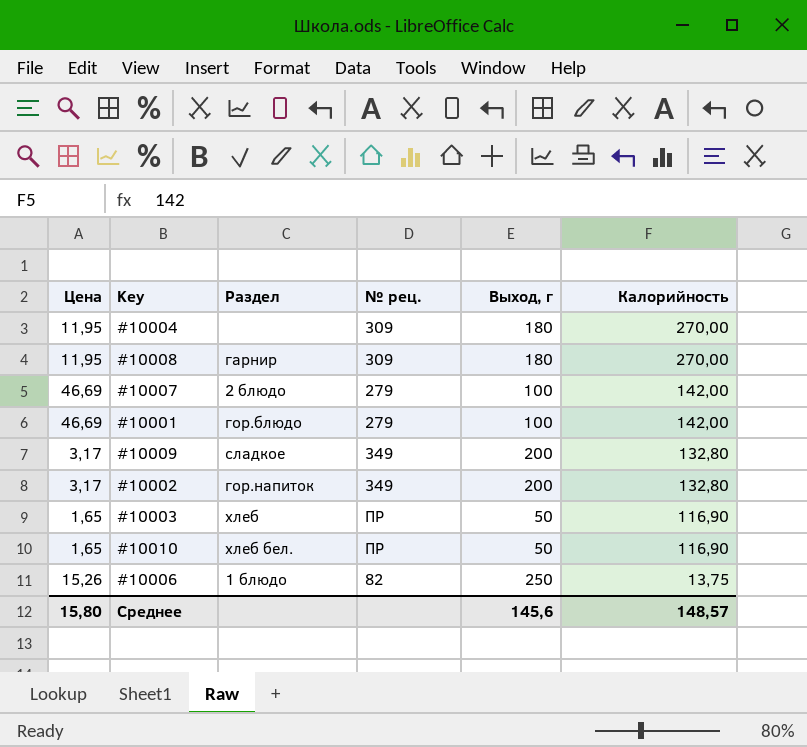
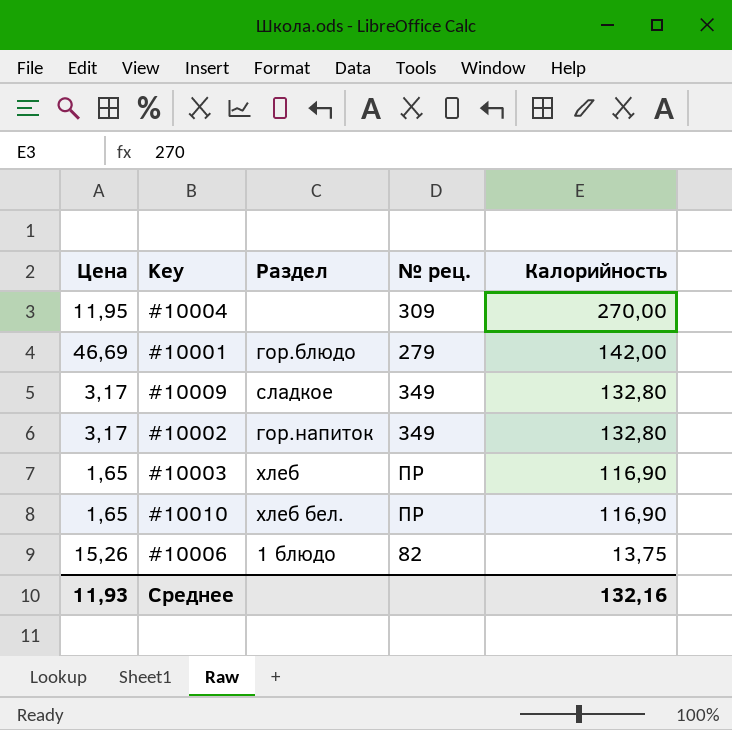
column Выход, г | position: 5 -> none
row #10008: 11,95 | гарнир | 309 | 180 | 270,00 -> none
row #10007: 46,69 | 2 блюдо | 279 | 100 | 142,00 -> none
Среднее | Цена: 15,80 -> 11,93
Среднее | Калорийность: 148,57 -> 132,16

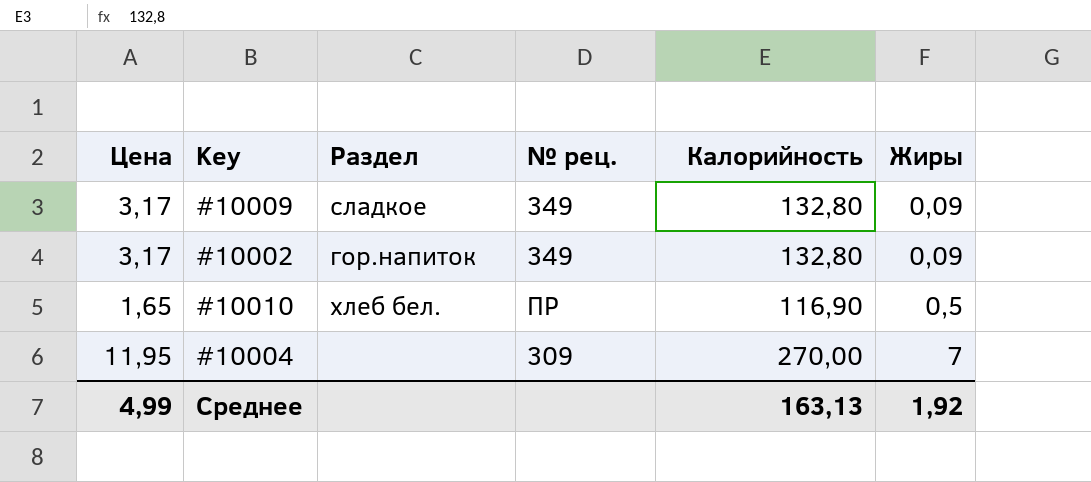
row order: Калорийность descending -> Жиры ascending
column Жиры | position: none -> 6
row #10001: 46,69 | гор.блюдо | 279 | 142,00 -> none
row #10003: 1,65 | хлеб | ПР | 116,90 -> none
row #10006: 15,26 | 1 блюдо | 82 | 13,75 -> none
Среднее | Цена: 11,93 -> 4,99
Среднее | Калорийность: 132,16 -> 163,13

